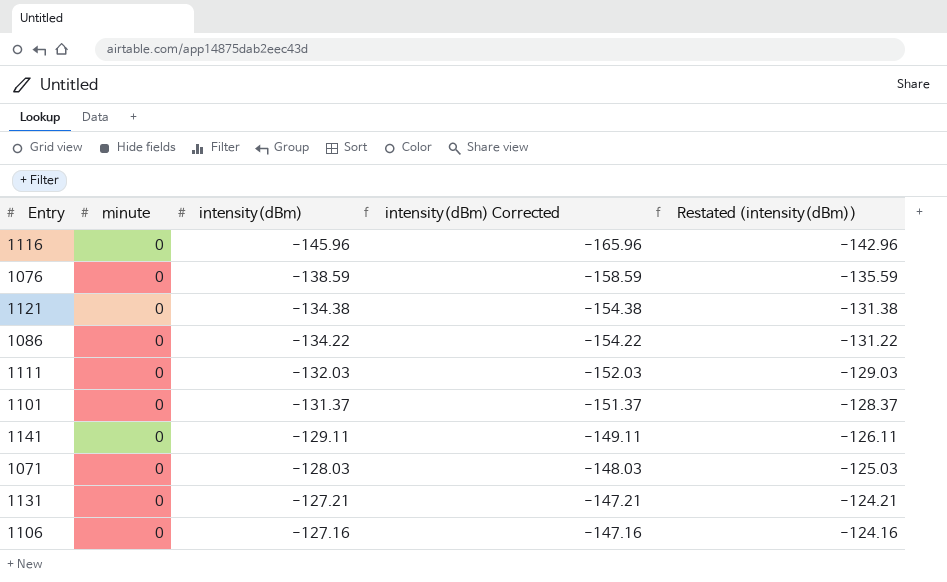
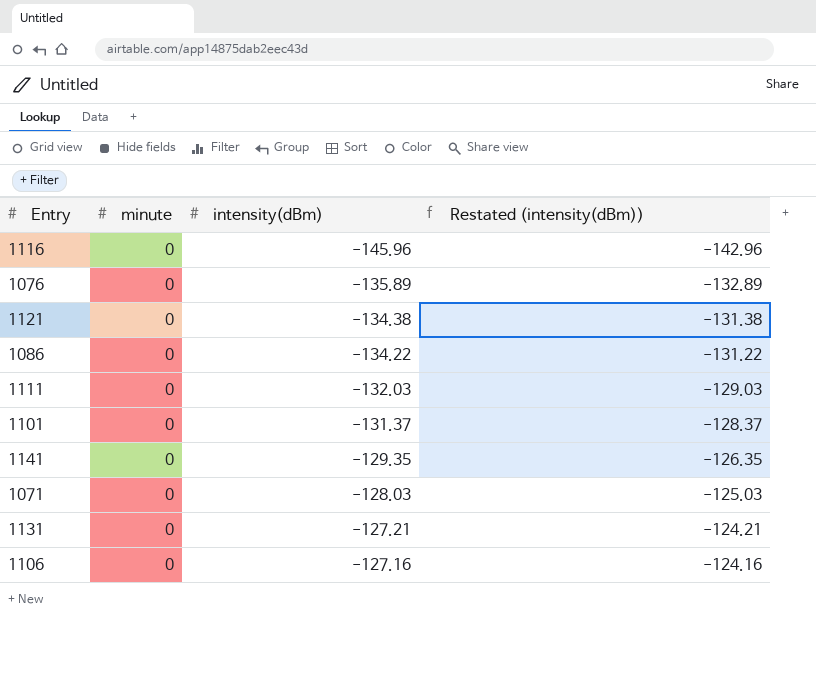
column intensity(dBm) Corrected | formula: [intensity(dBm)] - 20 -> none
1076 | intensity(dBm): -138.59 -> -135.89
1076 | Restated (intensity(dBm)): -135.59 -> -132.89
1141 | intensity(dBm): -129.11 -> -129.35
1141 | Restated (intensity(dBm)): -126.11 -> -126.35

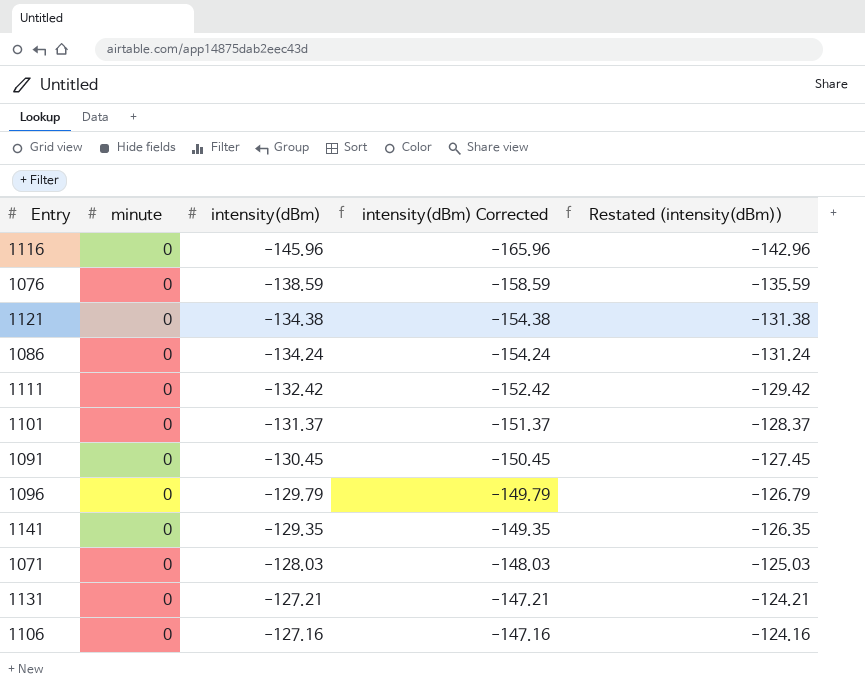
column intensity(dBm) Corrected | formula: none -> [intensity(dBm)] - 20
1076 | intensity(dBm): -135.89 -> -138.59
1076 | Restated (intensity(dBm)): -132.89 -> -135.59
1086 | intensity(dBm): -134.22 -> -134.24
1086 | Restated (intensity(dBm)): -131.22 -> -131.24
1111 | intensity(dBm): -132.03 -> -132.42
1111 | Restated (intensity(dBm)): -129.03 -> -129.42
row 1091: none -> 0 | -130.45 | -150.45 | -127.45
row 1096: none -> 0 | -129.79 | -149.79 | -126.79

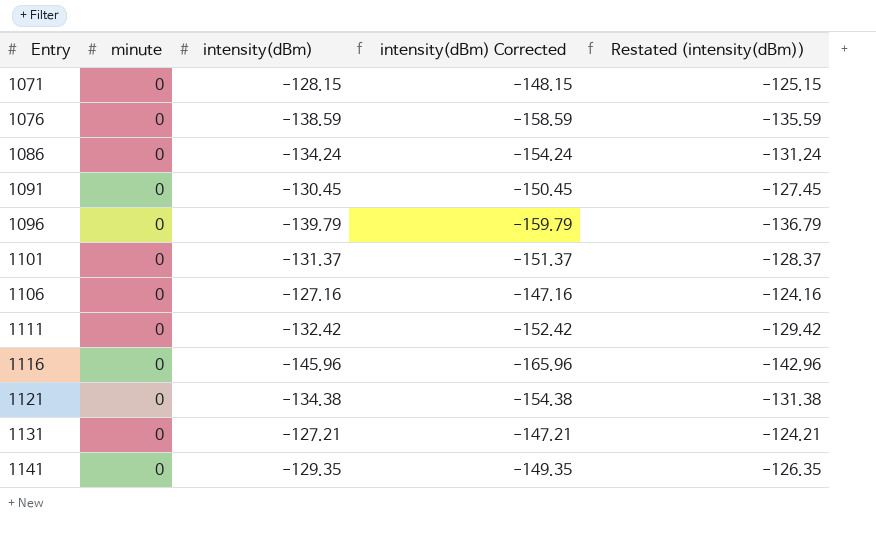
row order: intensity(dBm) ascending -> Entry ascending
1071 | intensity(dBm): -128.03 -> -128.15
1071 | intensity(dBm) Corrected: -148.03 -> -148.15
1071 | Restated (intensity(dBm)): -125.03 -> -125.15
1096 | intensity(dBm): -129.79 -> -139.79
1096 | intensity(dBm) Corrected: -149.79 -> -159.79
1096 | Restated (intensity(dBm)): -126.79 -> -136.79

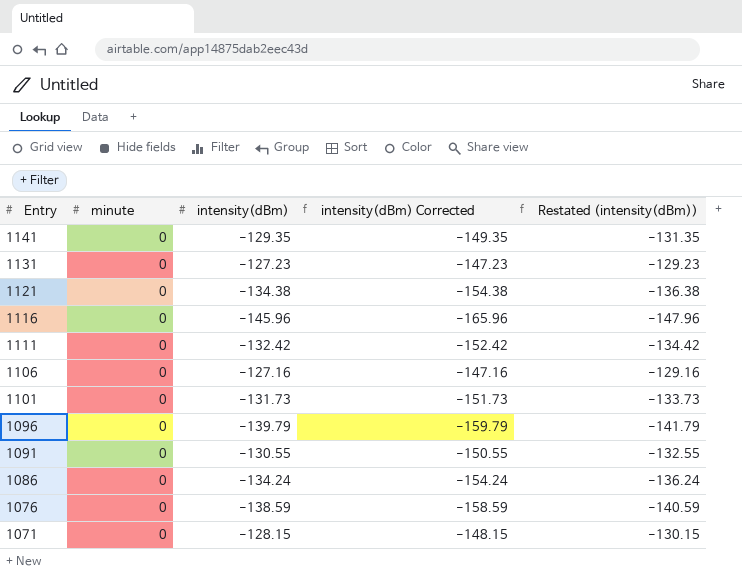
row order: Entry ascending -> Entry descending
column Restated (intensity(dBm)) | formula: [intensity(dBm)] + 3 -> [intensity(dBm)] - 2
1131 | intensity(dBm): -127.21 -> -127.23
1131 | intensity(dBm) Corrected: -147.21 -> -147.23
1101 | intensity(dBm): -131.37 -> -131.73
1101 | intensity(dBm) Corrected: -151.37 -> -151.73
1091 | intensity(dBm): -130.45 -> -130.55
1091 | intensity(dBm) Corrected: -150.45 -> -150.55

